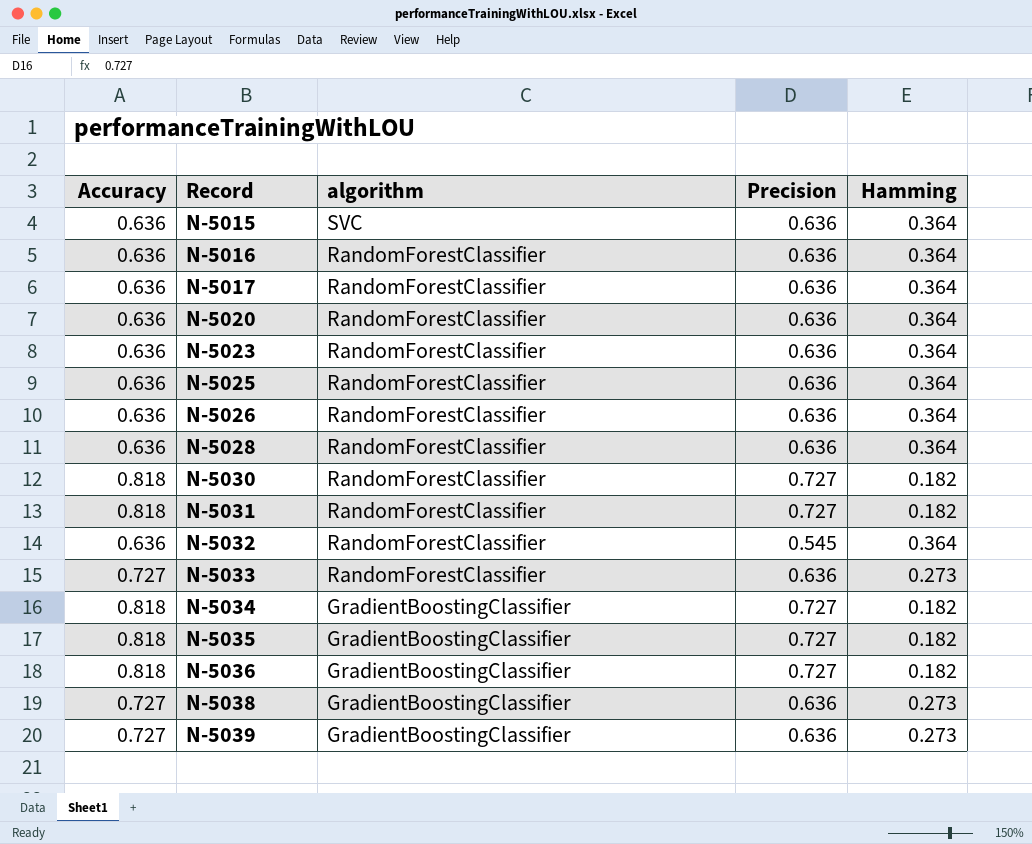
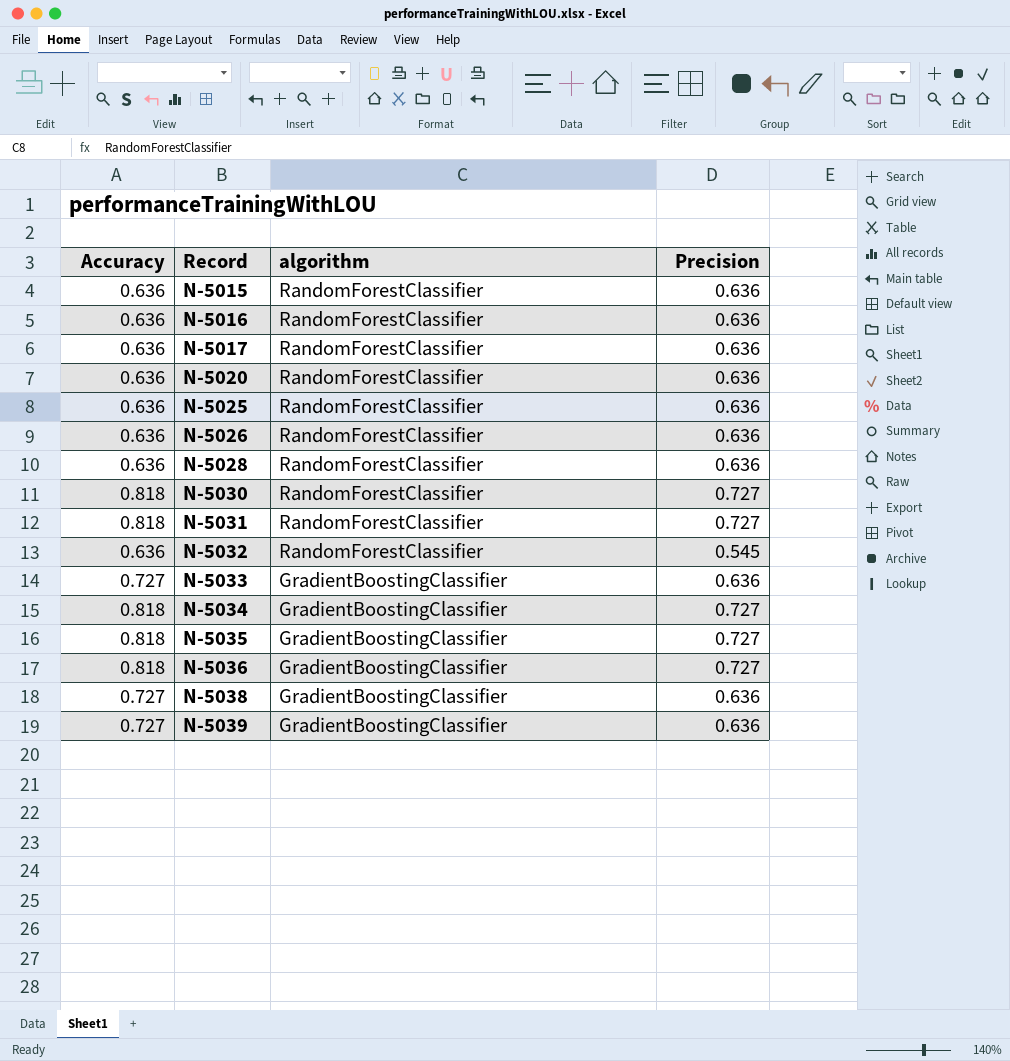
column Hamming | position: 5 -> none
row N-5023: 0.636 | RandomForestClassifier | 0.636 | 0.364 -> none
N-5015 | algorithm: SVC -> RandomForestClassifier
N-5033 | algorithm: RandomForestClassifier -> GradientBoostingClassifier

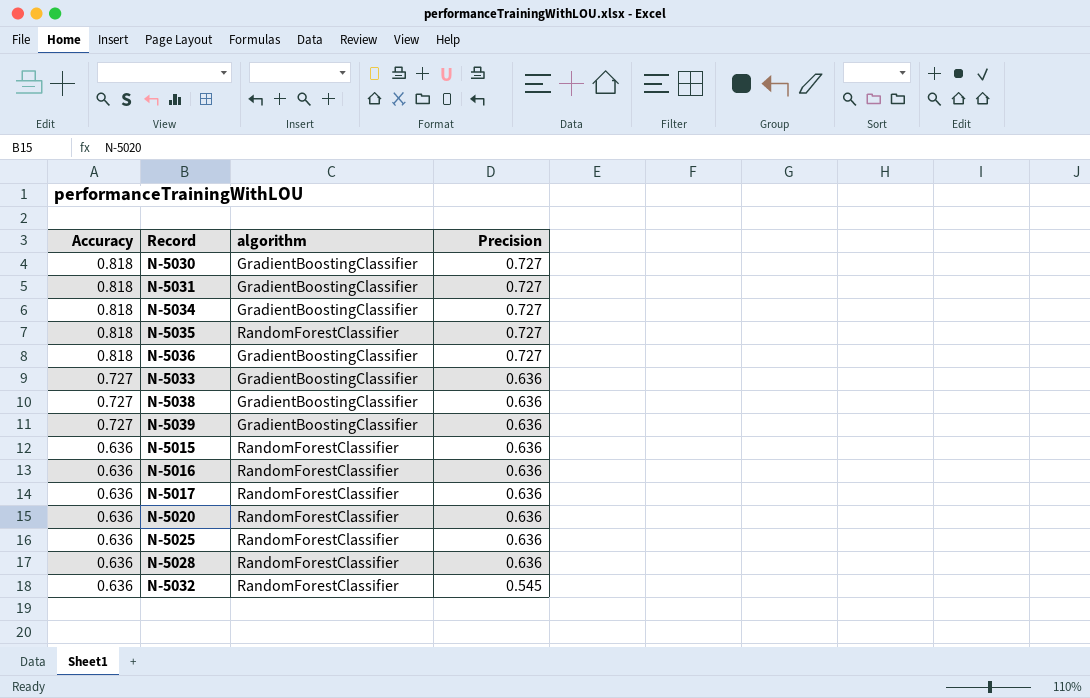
row order: Record ascending -> Accuracy descending
row N-5026: 0.636 | RandomForestClassifier | 0.636 -> none
N-5030 | algorithm: RandomForestClassifier -> GradientBoostingClassifier
N-5031 | algorithm: RandomForestClassifier -> GradientBoostingClassifier
N-5035 | algorithm: GradientBoostingClassifier -> RandomForestClassifier

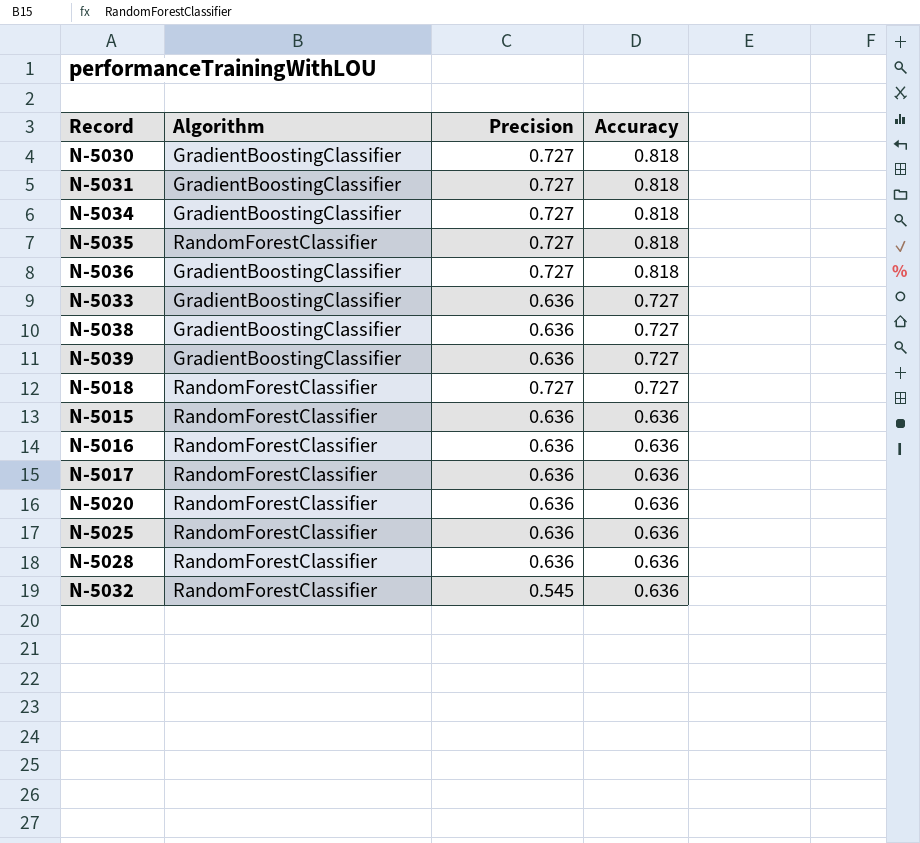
column name: algorithm -> Algorithm
column Accuracy | position: 1 -> 4
row N-5018: none -> RandomForestClassifier | 0.727 | 0.727

